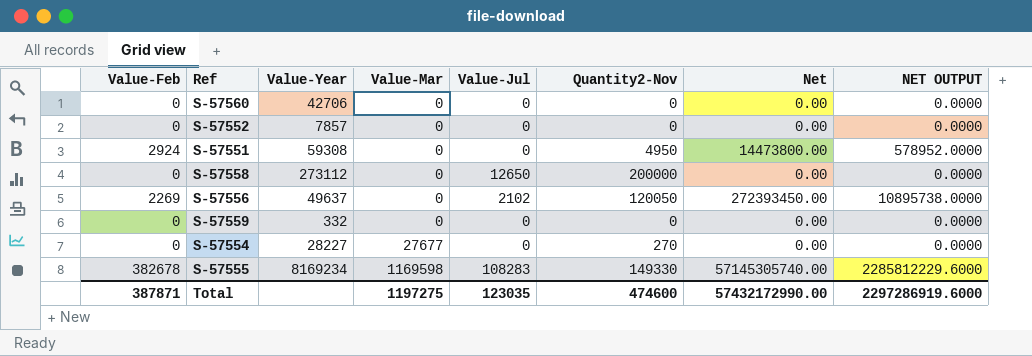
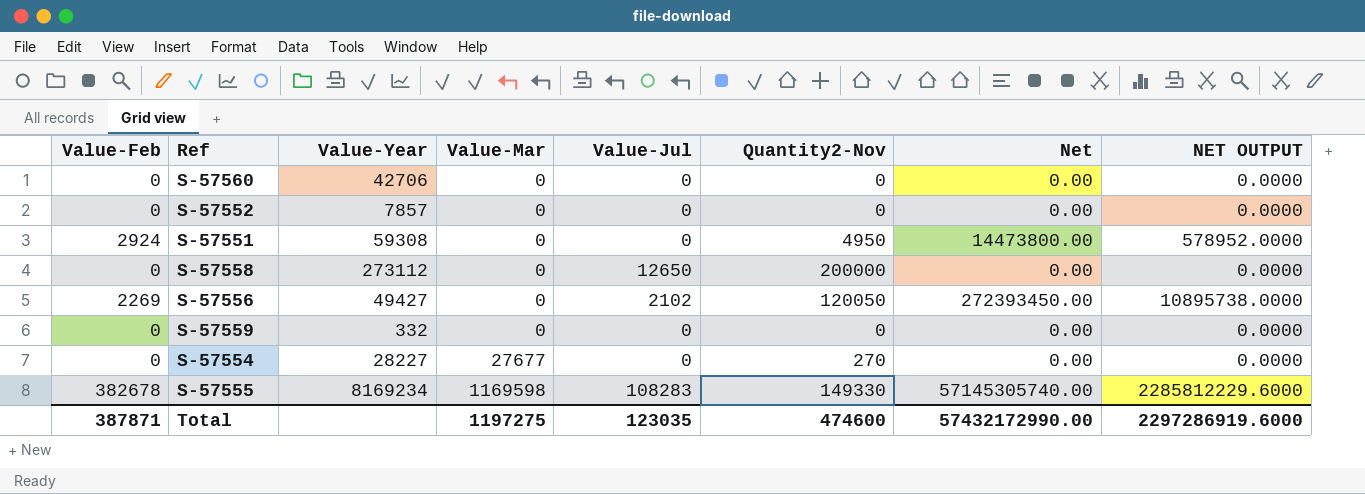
S-57556 | Value-Year: 49637 -> 49427

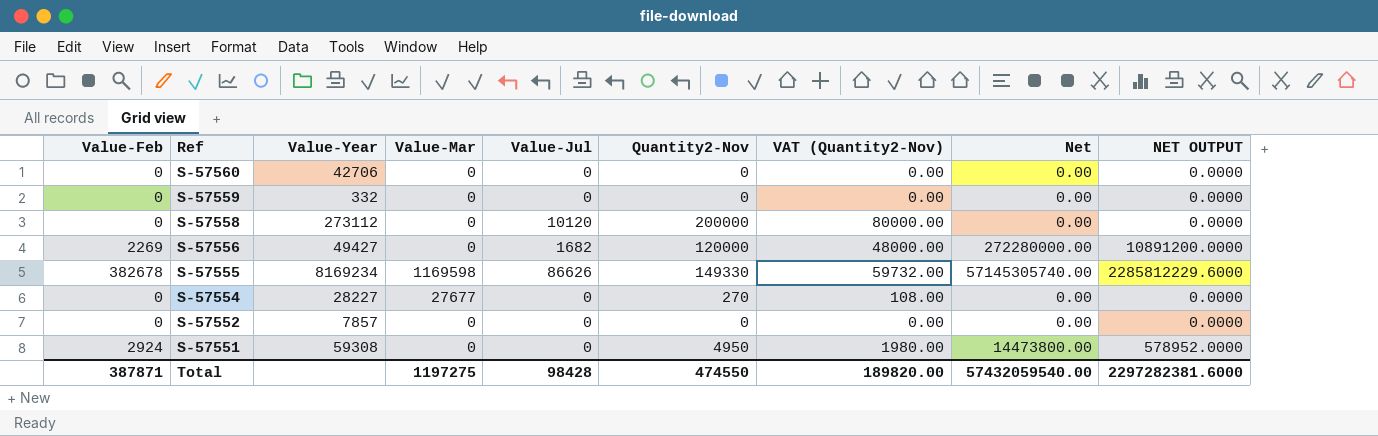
row order: Value-Mar ascending -> Ref descending
column VAT (Quantity2-Nov) | formula: none -> [Quantity2-Nov] * 0.4
S-57558 | Value-Jul: 12650 -> 10120
S-57556 | Value-Jul: 2102 -> 1682
S-57556 | Quantity2-Nov: 120050 -> 120000
S-57556 | Net: 272393450.00 -> 272280000.00
S-57556 | NET OUTPUT: 10895738.0000 -> 10891200.0000
S-57555 | Value-Jul: 108283 -> 86626
Total | Value-Jul: 123035 -> 98428
Total | Quantity2-Nov: 474600 -> 474550
Total | Net: 57432172990.00 -> 57432059540.00
Total | NET OUTPUT: 2297286919.6000 -> 2297282381.6000

